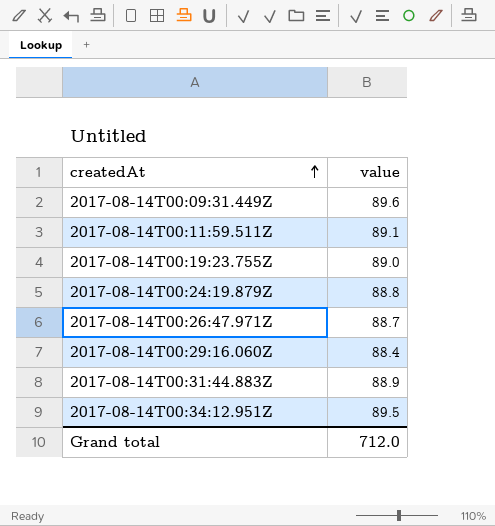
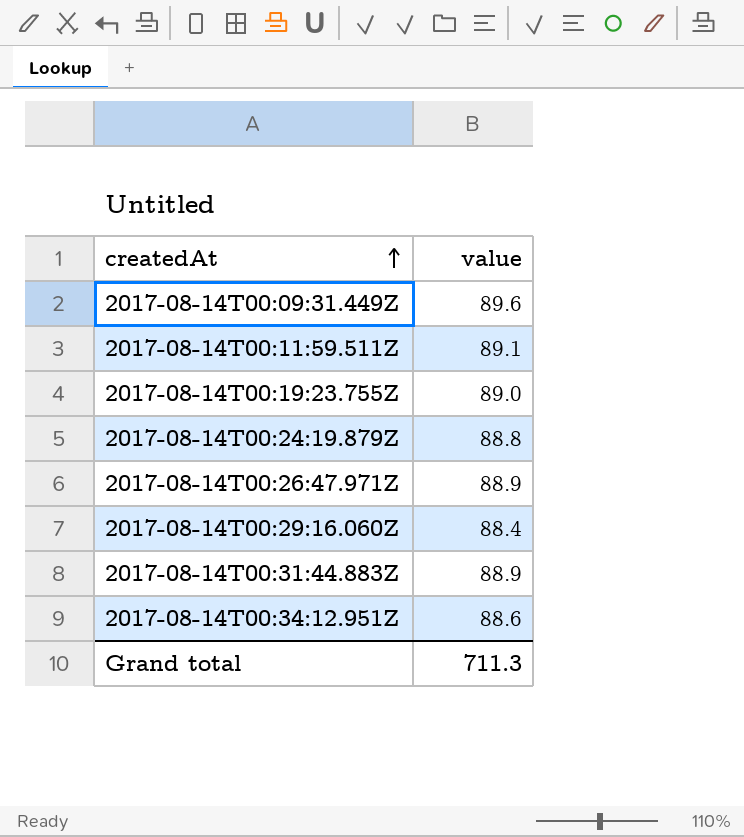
2017-08-14T00:26:47.971Z | value: 88.7 -> 88.9
2017-08-14T00:34:12.951Z | value: 89.5 -> 88.6
Grand total | value: 712.0 -> 711.3

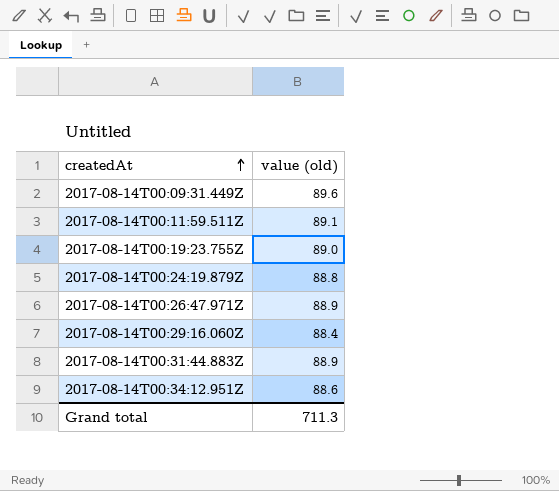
column name: value -> value (old)

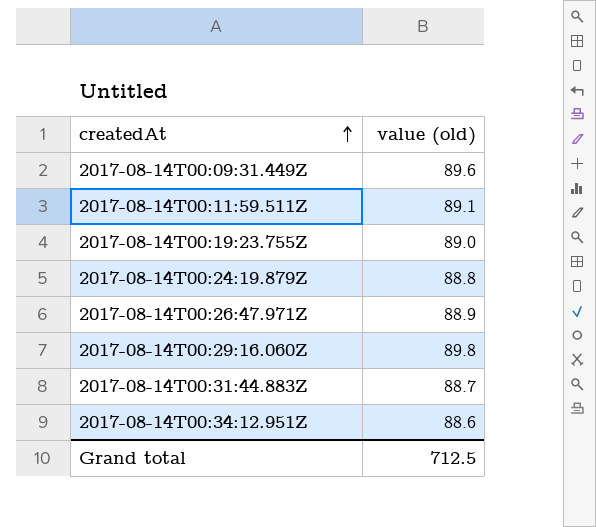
2017-08-14T00:29:16.060Z | value (old): 88.4 -> 89.8
2017-08-14T00:31:44.883Z | value (old): 88.9 -> 88.7
Grand total | value (old): 711.3 -> 712.5

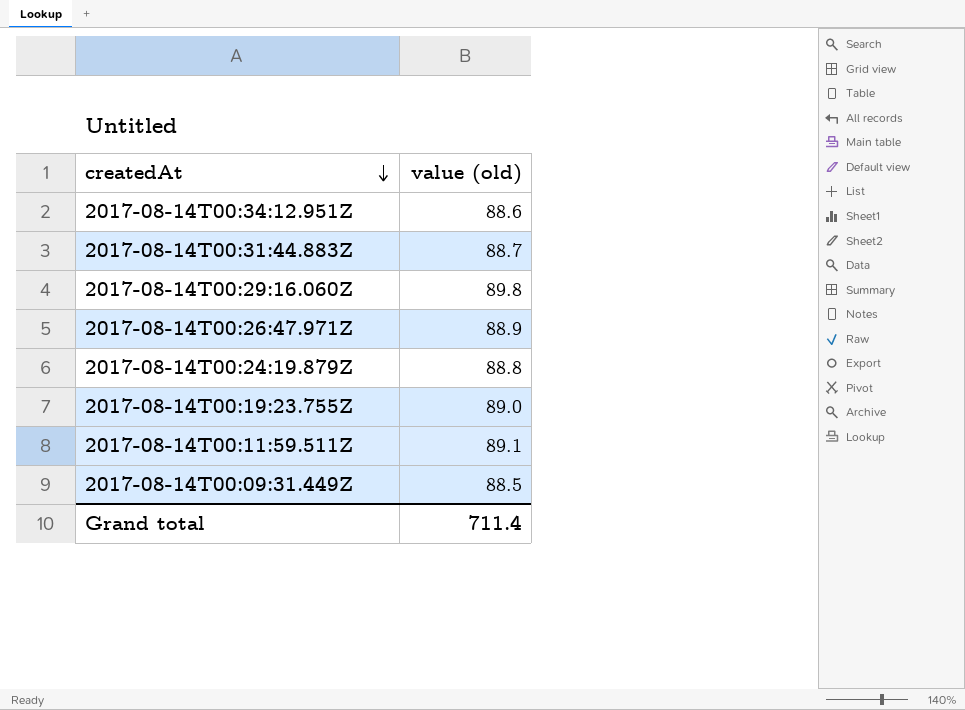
row order: createdAt ascending -> createdAt descending
2017-08-14T00:09:31.449Z | value (old): 89.6 -> 88.5
Grand total | value (old): 712.5 -> 711.4

